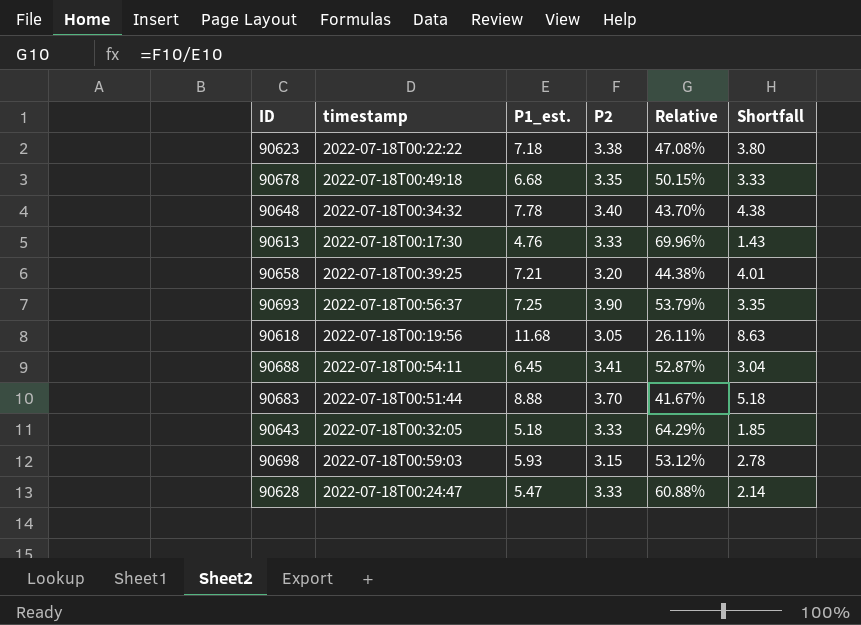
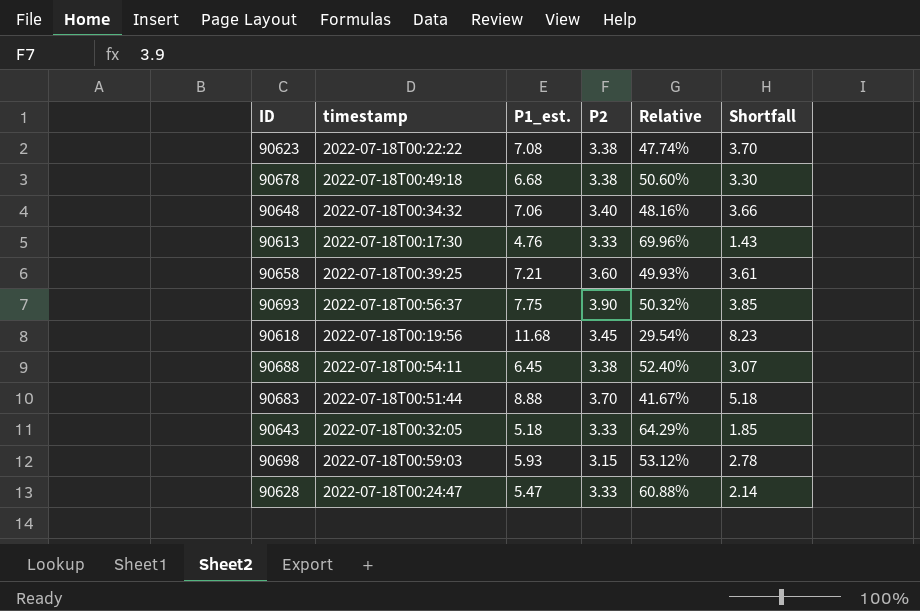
90623 | P1_est.: 7.18 -> 7.08
90623 | Relative: 47.08% -> 47.74%
90623 | Shortfall: 3.80 -> 3.70
90678 | P2: 3.35 -> 3.38
90678 | Relative: 50.15% -> 50.60%
90678 | Shortfall: 3.33 -> 3.30
90648 | P1_est.: 7.78 -> 7.06
90648 | Relative: 43.70% -> 48.16%
90648 | Shortfall: 4.38 -> 3.66
90658 | P2: 3.20 -> 3.60
90658 | Relative: 44.38% -> 49.93%
90658 | Shortfall: 4.01 -> 3.61
90693 | P1_est.: 7.25 -> 7.75
90693 | Relative: 53.79% -> 50.32%
90693 | Shortfall: 3.35 -> 3.85
90618 | P2: 3.05 -> 3.45
90618 | Relative: 26.11% -> 29.54%
90618 | Shortfall: 8.63 -> 8.23
90688 | P2: 3.41 -> 3.38
90688 | Relative: 52.87% -> 52.40%
90688 | Shortfall: 3.04 -> 3.07

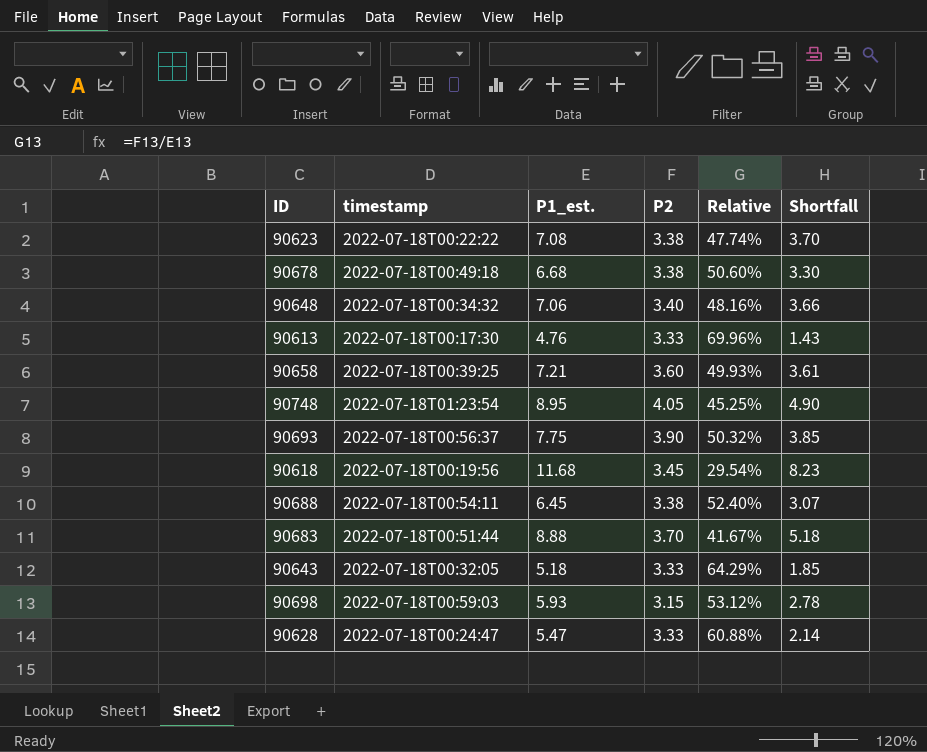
row 90748: none -> 2022-07-18T01:23:54 | 8.95 | 4.05 | 45.25% | 4.90

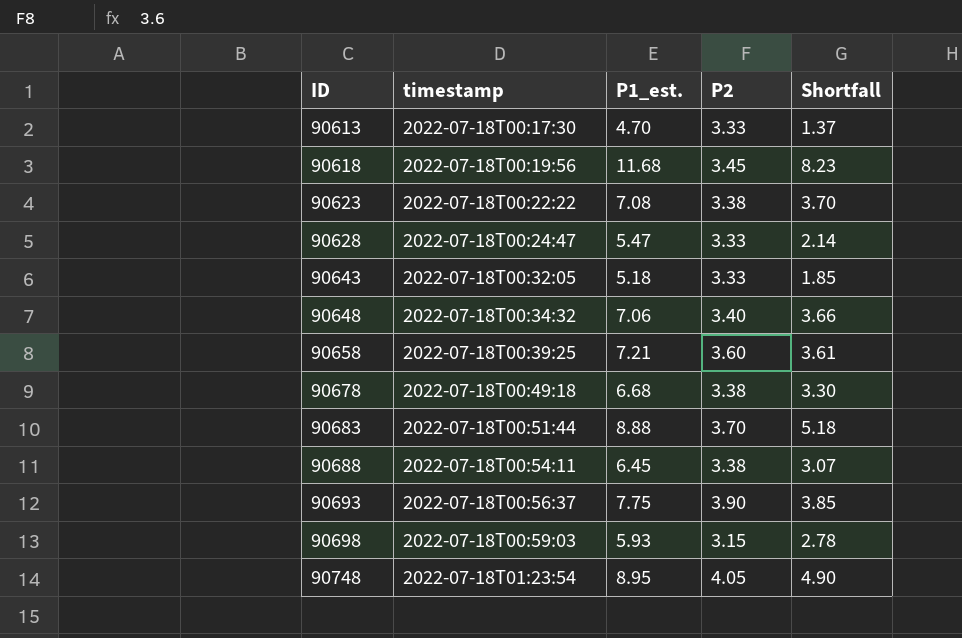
row order: none -> ID ascending
column Relative | formula: [P2] / [P1_est.] -> none
90613 | P1_est.: 4.76 -> 4.70
90613 | Shortfall: 1.43 -> 1.37

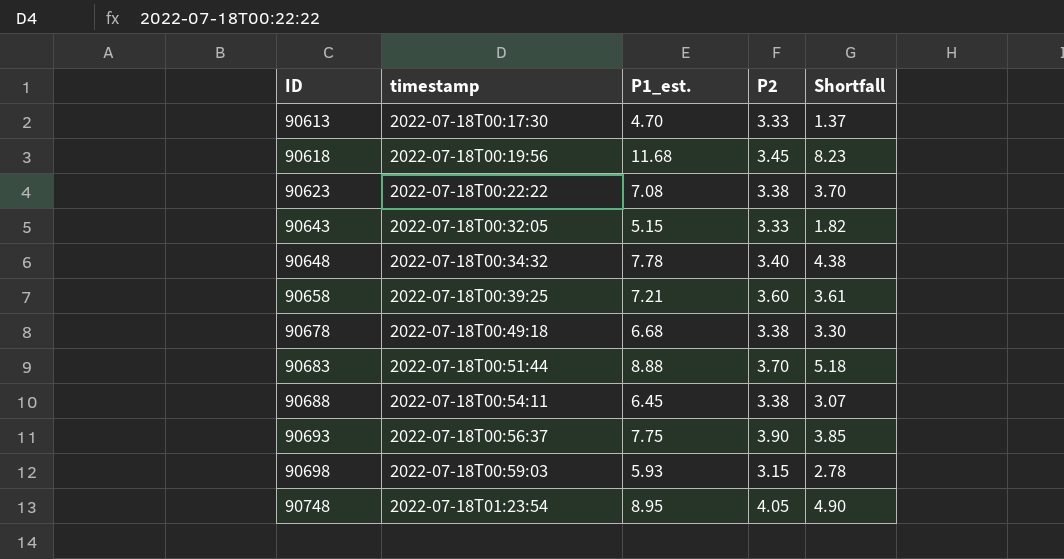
row 90628: 2022-07-18T00:24:47 | 5.47 | 3.33 | 2.14 -> none
90643 | P1_est.: 5.18 -> 5.15
90643 | Shortfall: 1.85 -> 1.82
90648 | P1_est.: 7.06 -> 7.78
90648 | Shortfall: 3.66 -> 4.38

